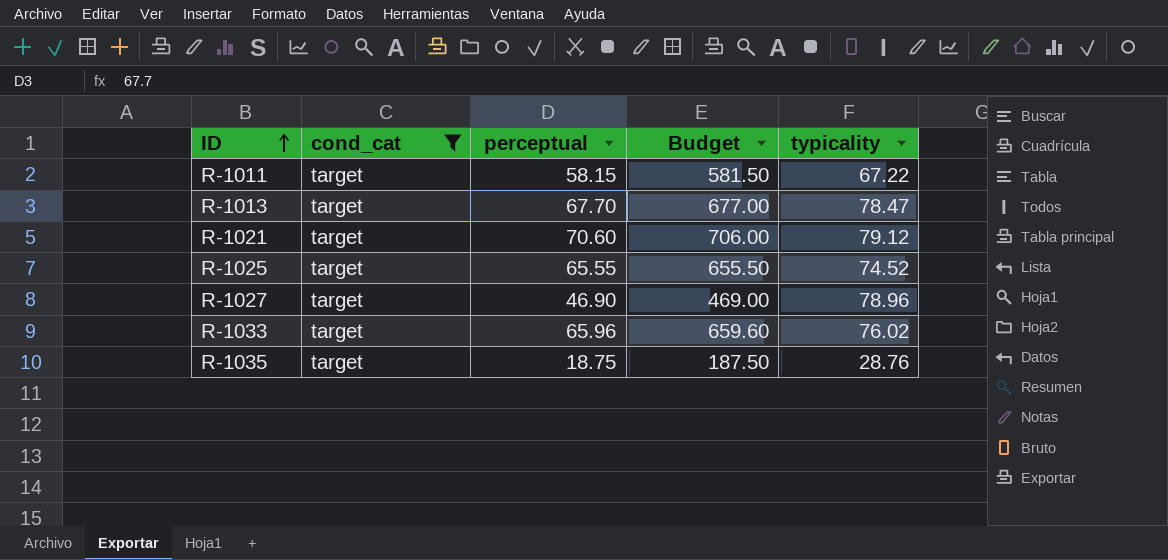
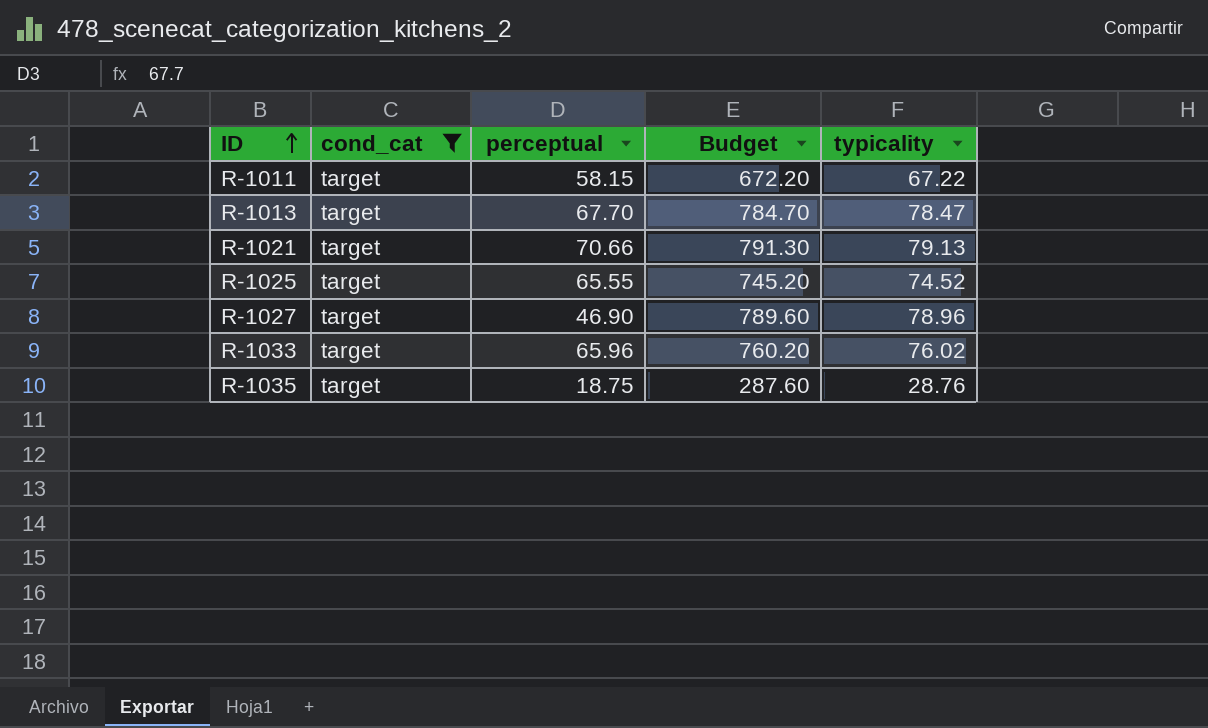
column Budget | formula: [perceptual] * 10 -> [typicality] * 10
R-1021 | perceptual: 70.60 -> 70.66
R-1021 | typicality: 79.12 -> 79.13

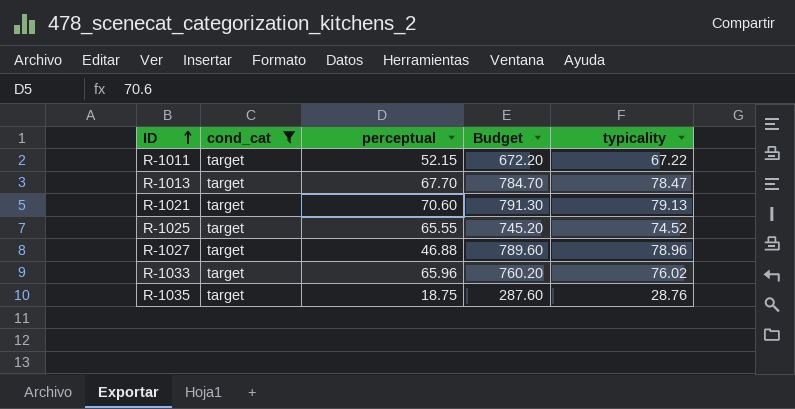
R-1011 | perceptual: 58.15 -> 52.15
R-1021 | perceptual: 70.66 -> 70.60
R-1027 | perceptual: 46.90 -> 46.88

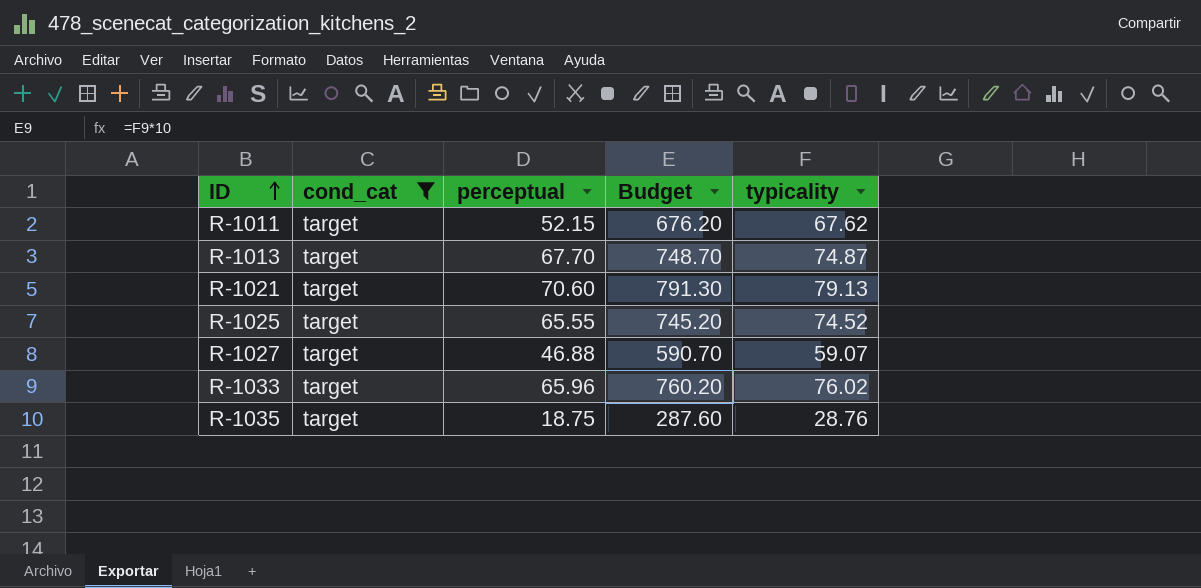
R-1011 | Budget: 672.20 -> 676.20
R-1011 | typicality: 67.22 -> 67.62
R-1013 | Budget: 784.70 -> 748.70
R-1013 | typicality: 78.47 -> 74.87
R-1027 | Budget: 789.60 -> 590.70
R-1027 | typicality: 78.96 -> 59.07

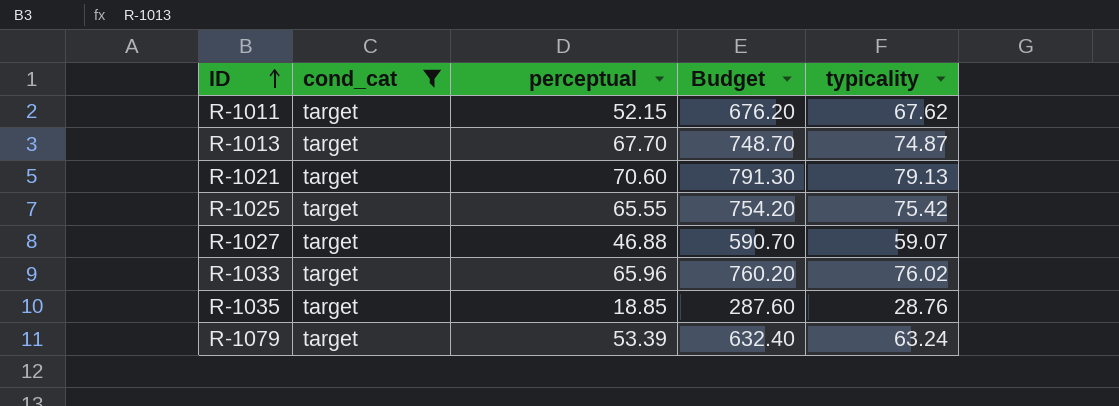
R-1025 | Budget: 745.20 -> 754.20
R-1025 | typicality: 74.52 -> 75.42
R-1035 | perceptual: 18.75 -> 18.85
row R-1079: none -> target | 53.39 | 632.40 | 63.24

